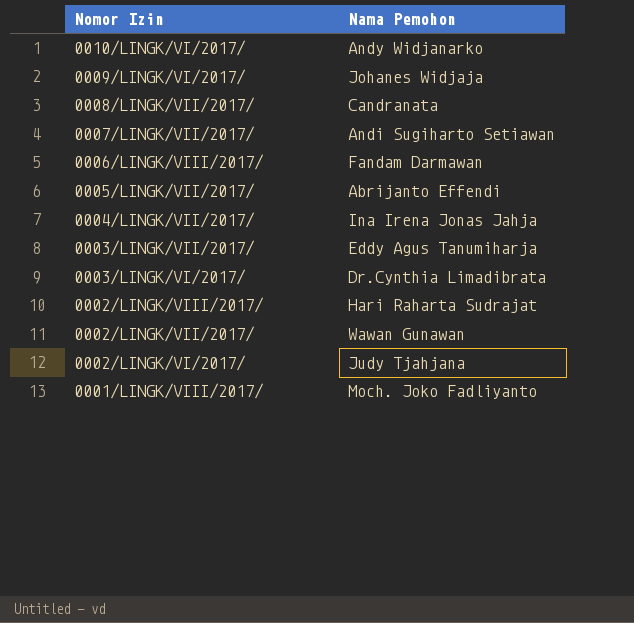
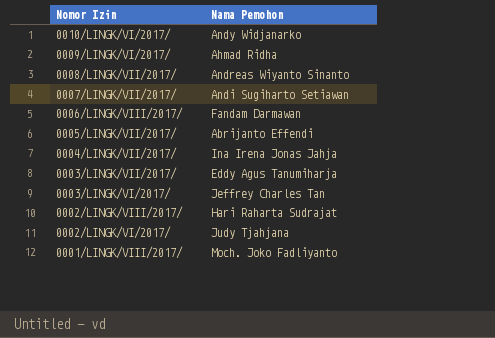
row 0002/LINGK/VII/2017/: Wawan Gunawan -> none
0009/LINGK/VI/2017/ | Nama Pemohon: Johanes Widjaja -> Ahmad Ridha
0008/LINGK/VII/2017/ | Nama Pemohon: Candranata -> Andreas Wiyanto Sinanto
0003/LINGK/VI/2017/ | Nama Pemohon: Dr.Cynthia Limadibrata -> Jeffrey Charles Tan

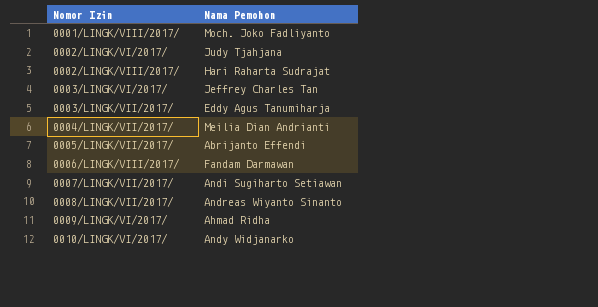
row order: Nomor Izin descending -> Nomor Izin ascending
0004/LINGK/VII/2017/ | Nama Pemohon: Ina Irena Jonas Jahja -> Meilia Dian Andrianti

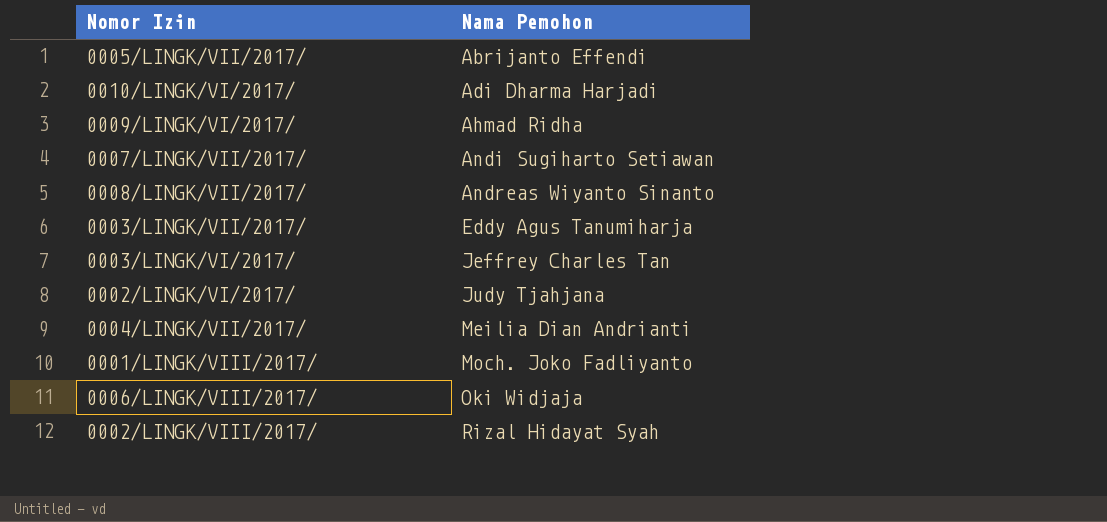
row order: Nomor Izin ascending -> Nama Pemohon ascending
0010/LINGK/VI/2017/ | Nama Pemohon: Andy Widjanarko -> Adi Dharma Harjadi
0006/LINGK/VIII/2017/ | Nama Pemohon: Fandam Darmawan -> Oki Widjaja
0002/LINGK/VIII/2017/ | Nama Pemohon: Hari Raharta Sudrajat -> Rizal Hidayat Syah

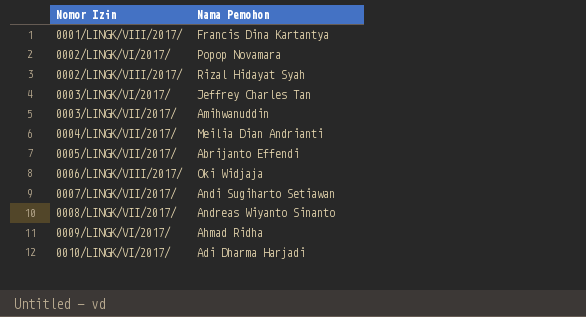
row order: Nama Pemohon ascending -> Nomor Izin ascending
0001/LINGK/VIII/2017/ | Nama Pemohon: Moch. Joko Fadliyanto -> Francis Dina Kartantya
0002/LINGK/VI/2017/ | Nama Pemohon: Judy Tjahjana -> Popop Novamara
0003/LINGK/VII/2017/ | Nama Pemohon: Eddy Agus Tanumiharja -> Amihwanuddin

